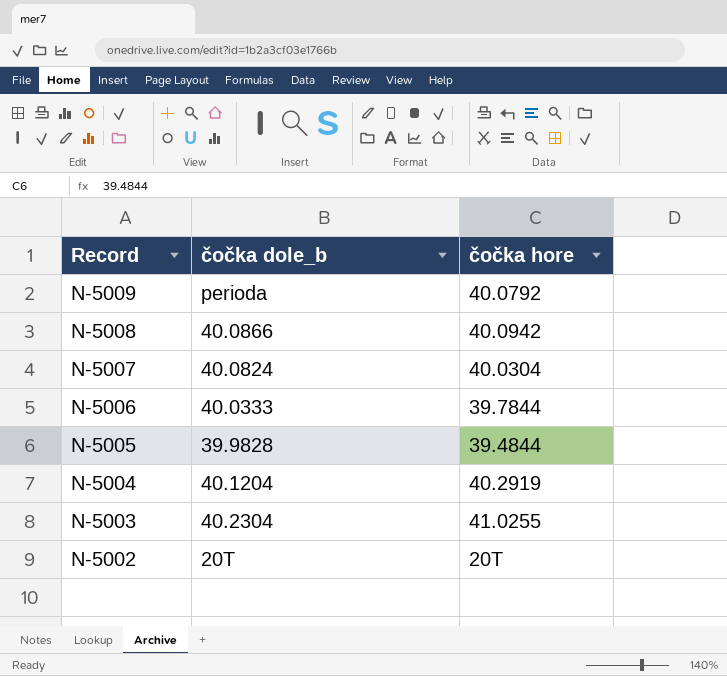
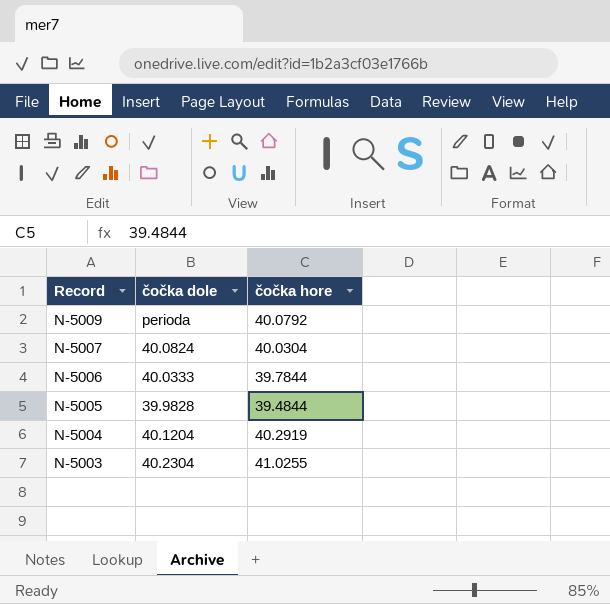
column name: čočka dole_b -> čočka dole
row N-5008: 40.0866 | 40.0942 -> none
row N-5002: 20T | 20T -> none

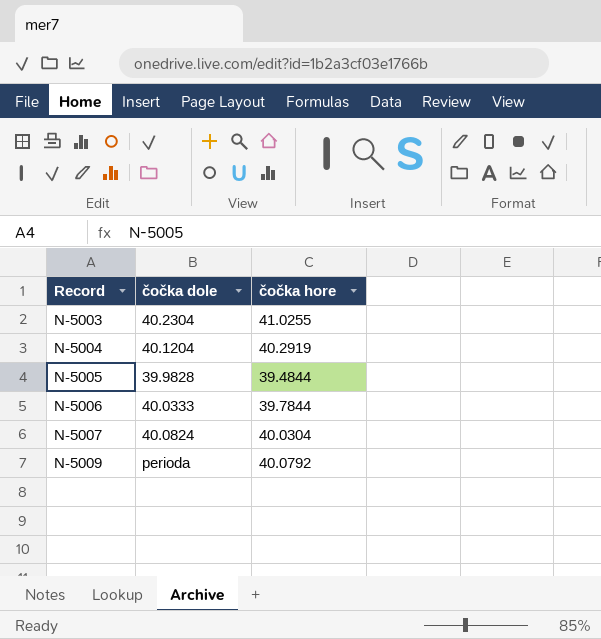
row order: Record descending -> Record ascending

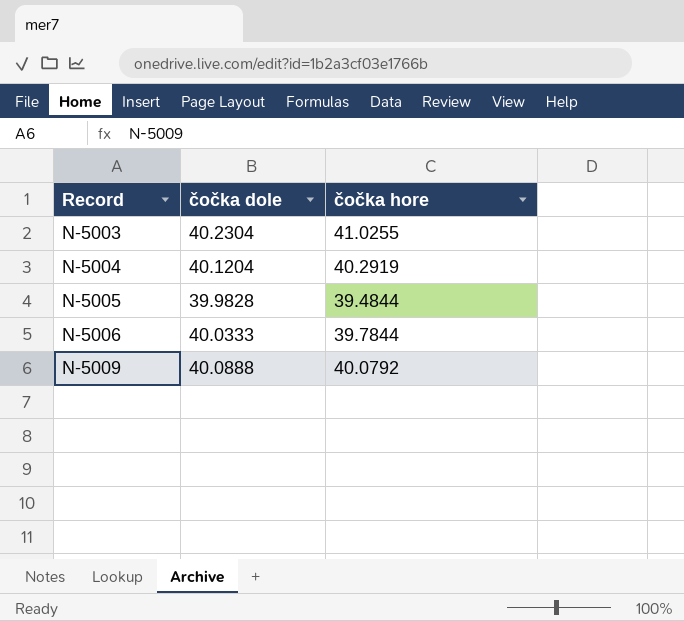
row N-5007: 40.0824 | 40.0304 -> none
N-5009 | čočka dole: perioda -> 40.0888

